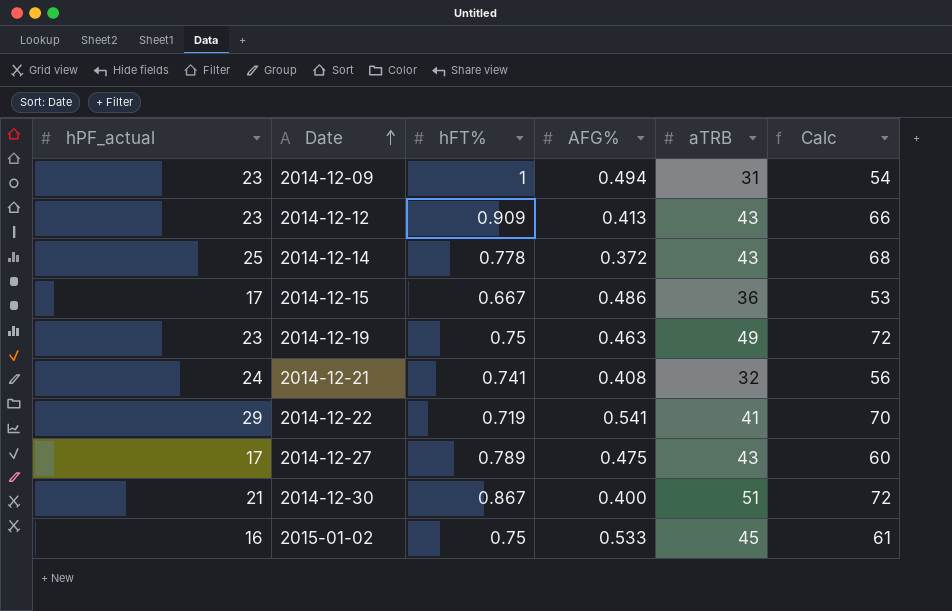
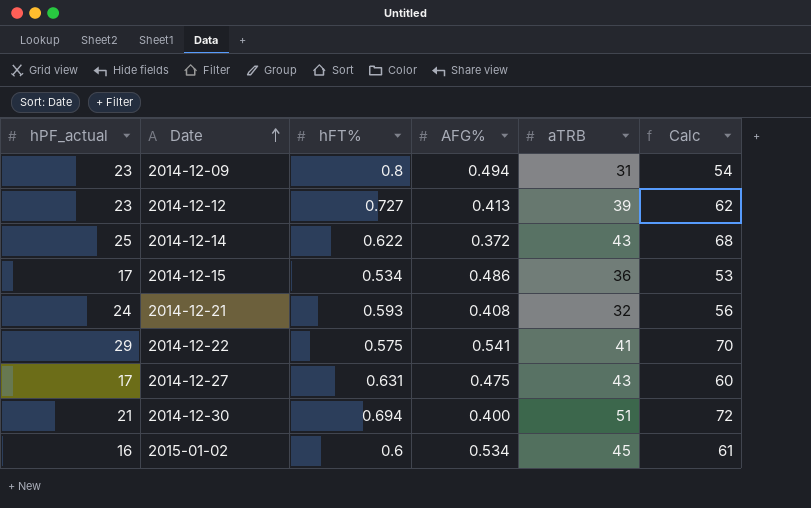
row 2014-12-19: 23 | 0.75 | 0.463 | 49 | 72 -> none
2014-12-09 | hFT%: 1 -> 0.8
2014-12-12 | hFT%: 0.909 -> 0.727
2014-12-12 | aTRB: 43 -> 39
2014-12-12 | Calc: 66 -> 62
2014-12-14 | hFT%: 0.778 -> 0.622
2014-12-15 | hFT%: 0.667 -> 0.534
2014-12-21 | hFT%: 0.741 -> 0.593
2014-12-22 | hFT%: 0.719 -> 0.575
2014-12-27 | hFT%: 0.789 -> 0.631
2014-12-30 | hFT%: 0.867 -> 0.694
2015-01-02 | hFT%: 0.75 -> 0.6
2015-01-02 | AFG%: 0.533 -> 0.534

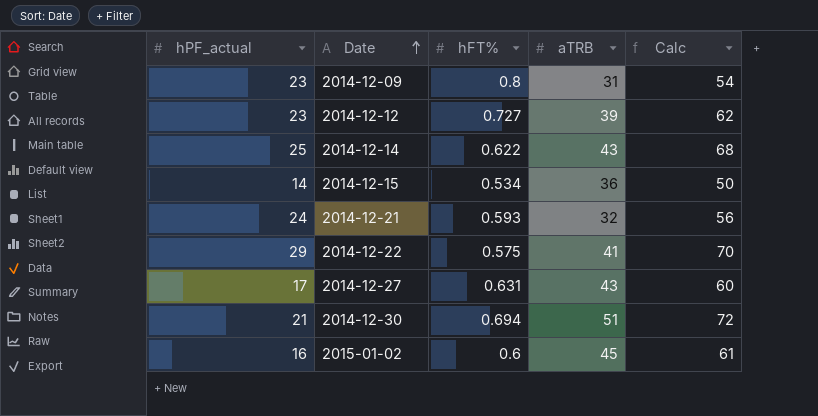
column AFG% | position: 4 -> none
2014-12-15 | hPF_actual: 17 -> 14
2014-12-15 | Calc: 53 -> 50

